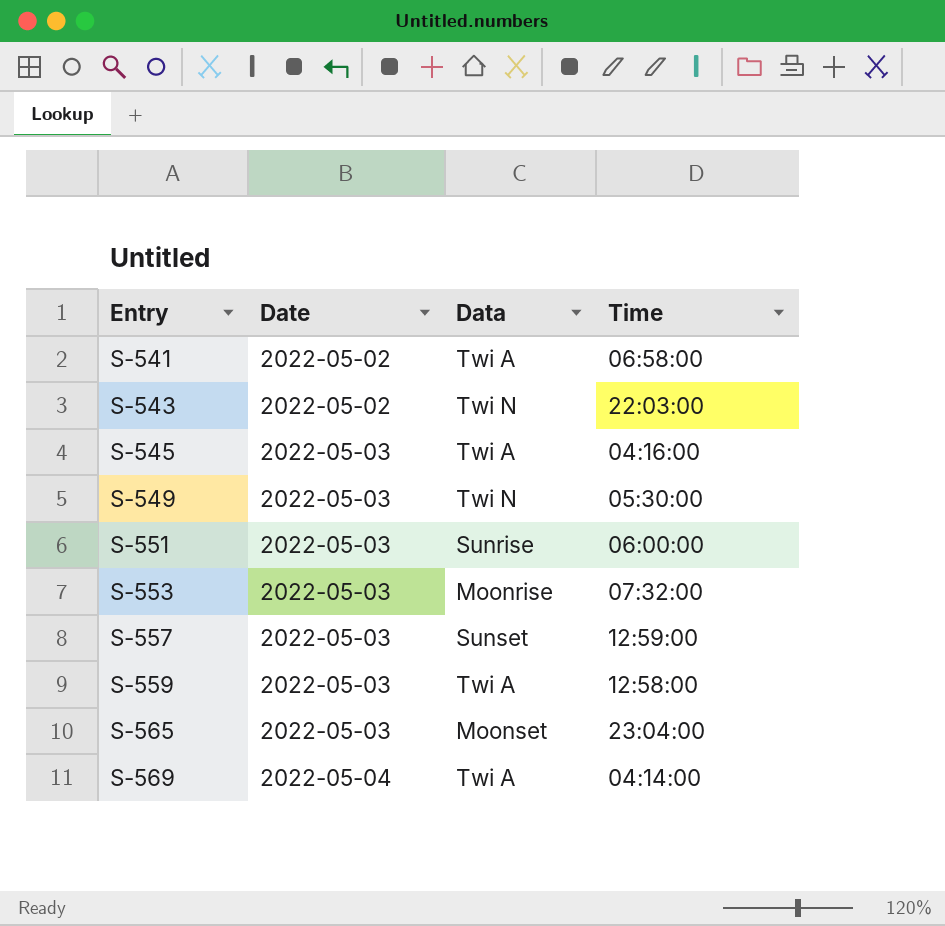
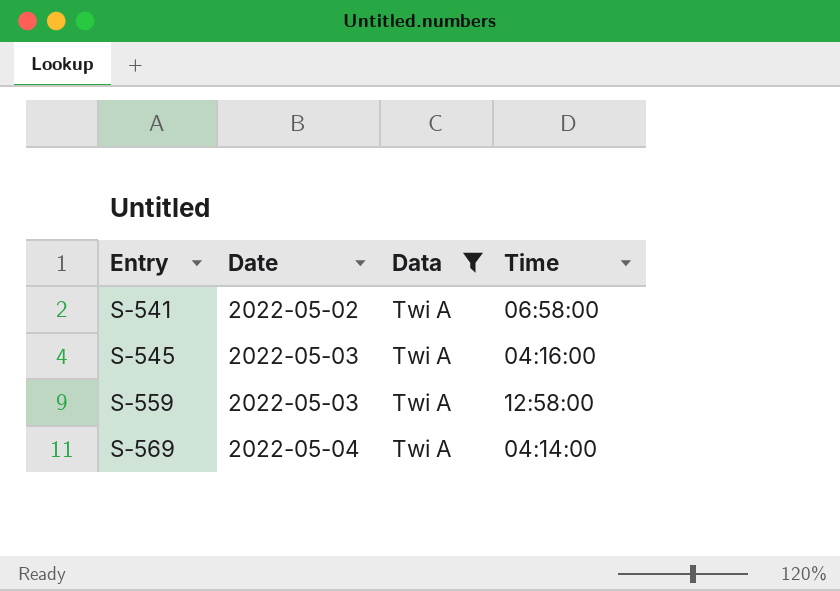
filter: none -> Data = Twi A

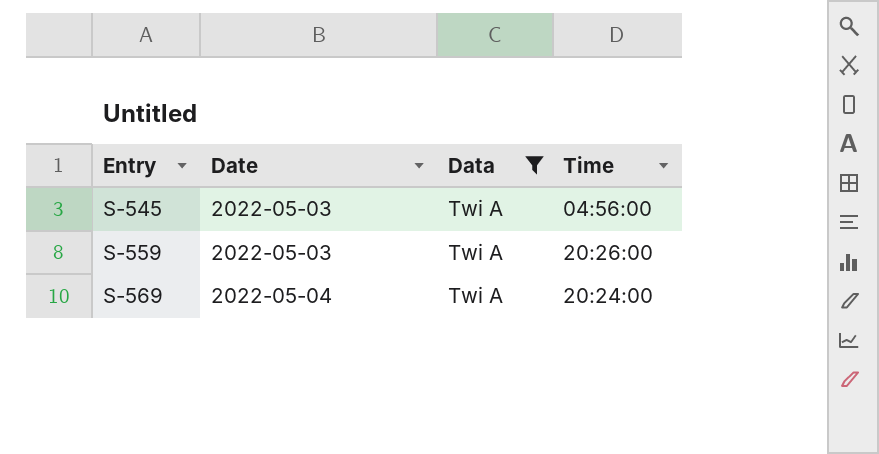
row S-541: 2022-05-02 | Twi A | 06:58:00 -> none
S-545 | Time: 04:16:00 -> 04:56:00
S-559 | Time: 12:58:00 -> 20:26:00
S-569 | Time: 04:14:00 -> 20:24:00

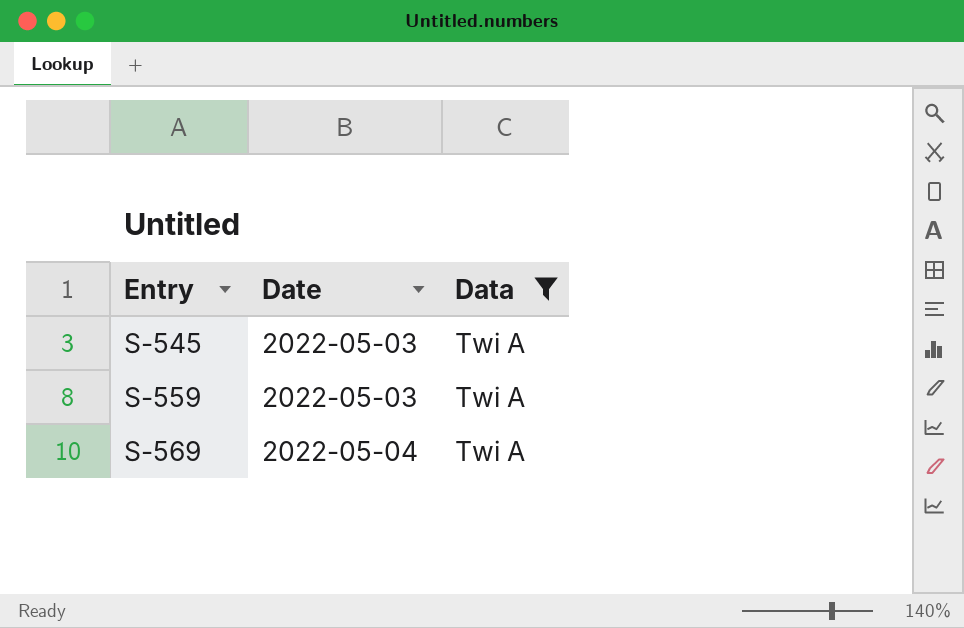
column Time | position: 4 -> none

